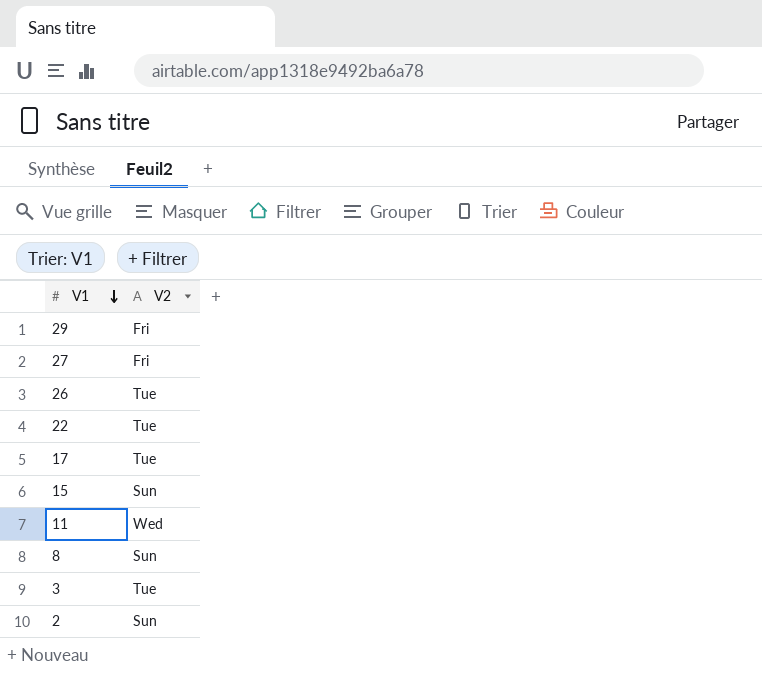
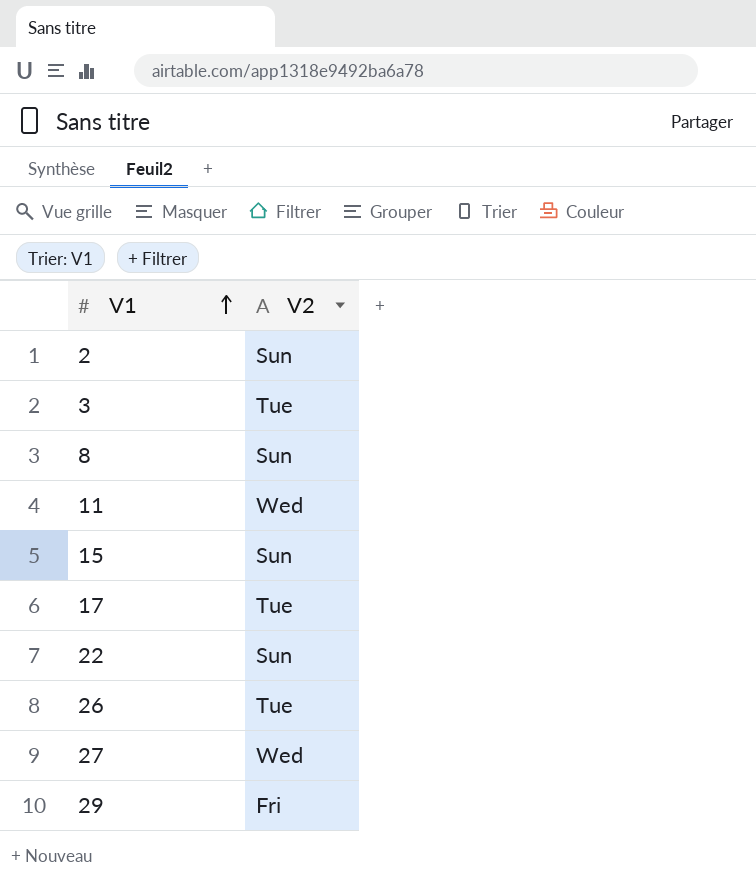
row order: V1 descending -> V1 ascending
22 | V2: Tue -> Sun
27 | V2: Fri -> Wed

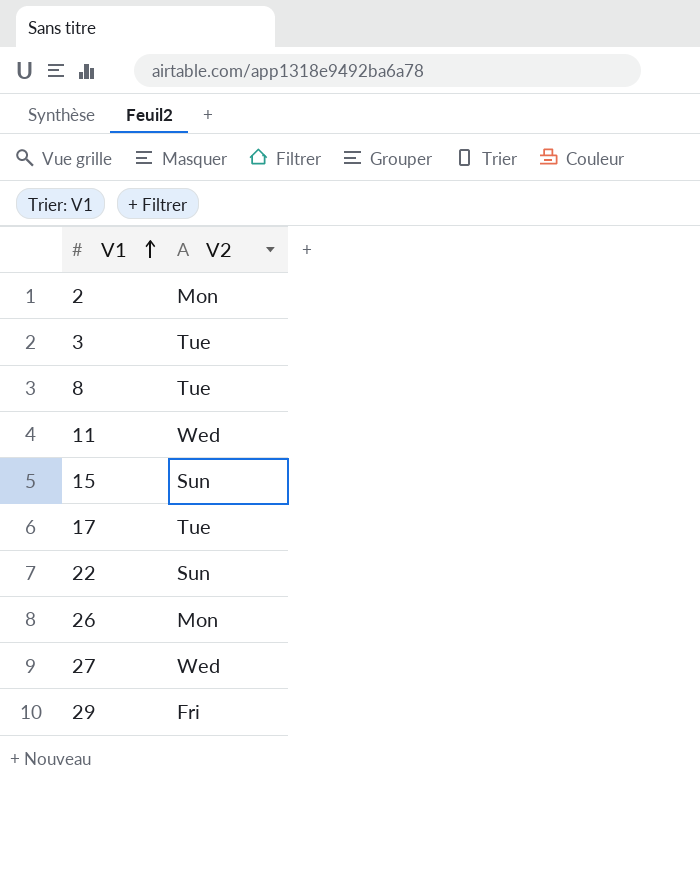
2 | V2: Sun -> Mon
8 | V2: Sun -> Tue
26 | V2: Tue -> Mon

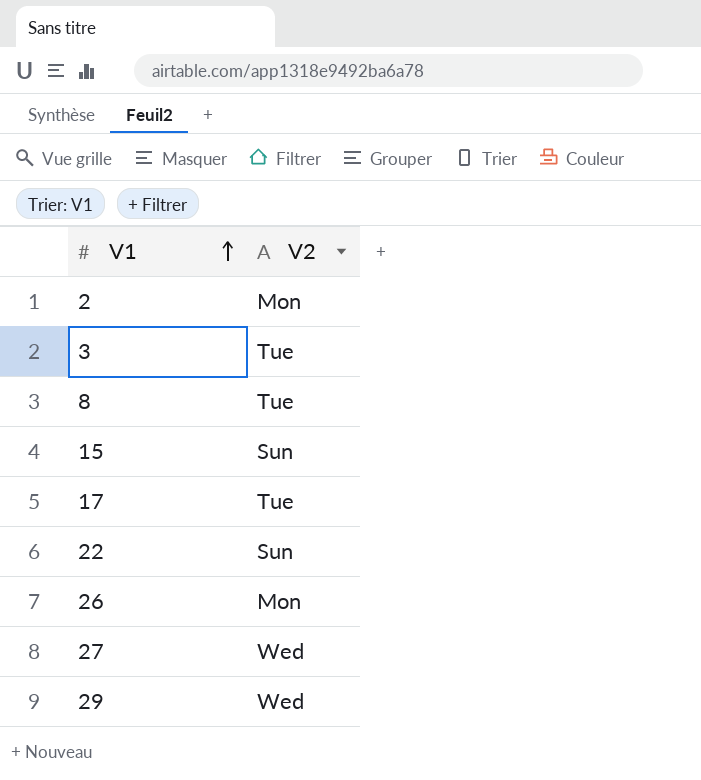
row 11: Wed -> none
29 | V2: Fri -> Wed

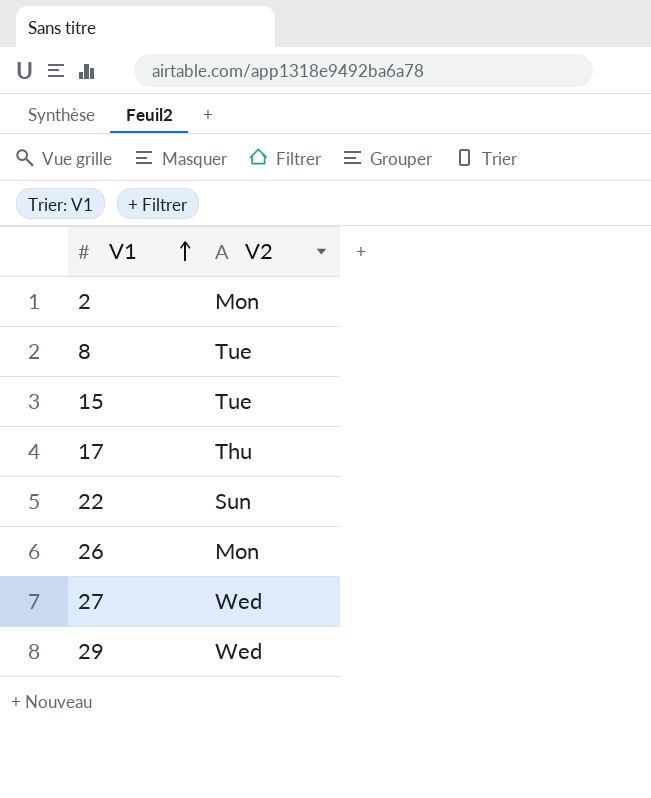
row 3: Tue -> none
15 | V2: Sun -> Tue
17 | V2: Tue -> Thu

